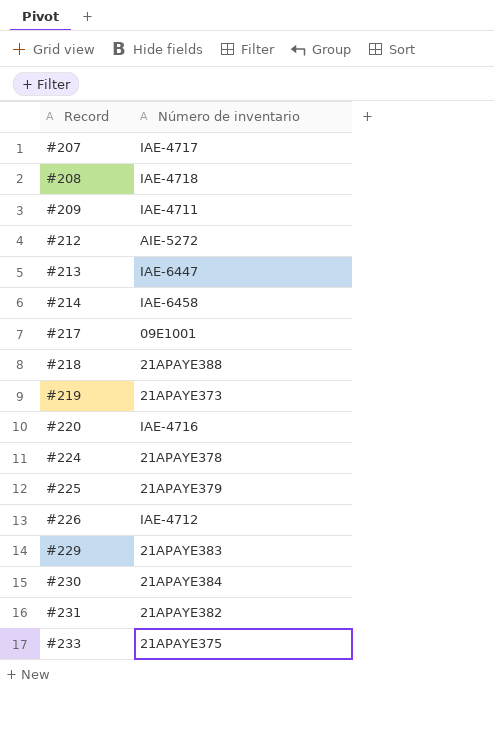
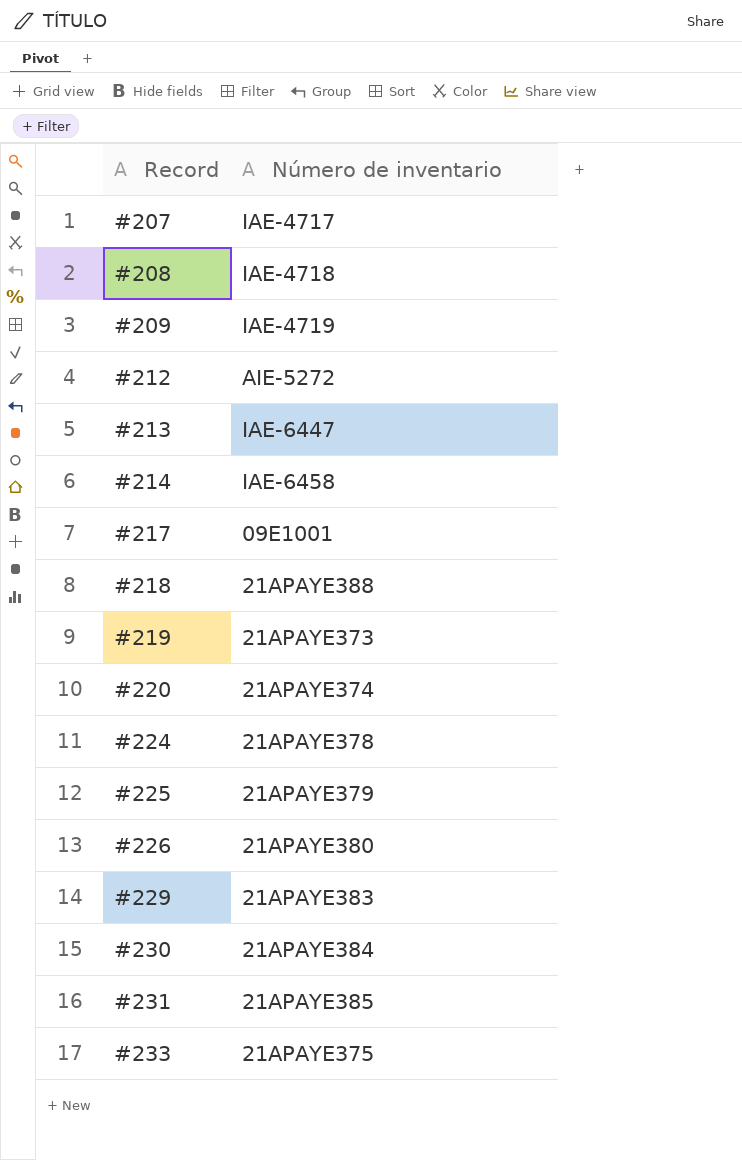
#209 | Número de inventario: IAE-4711 -> IAE-4719
#220 | Número de inventario: IAE-4716 -> 21APAYE374
#226 | Número de inventario: IAE-4712 -> 21APAYE380
#231 | Número de inventario: 21APAYE382 -> 21APAYE385

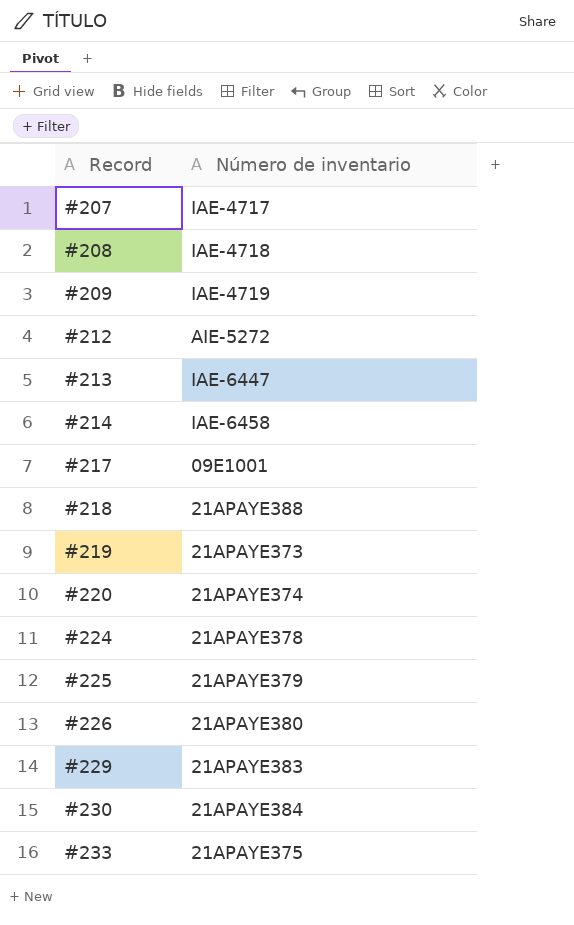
row #231: 21APAYE385 -> none

